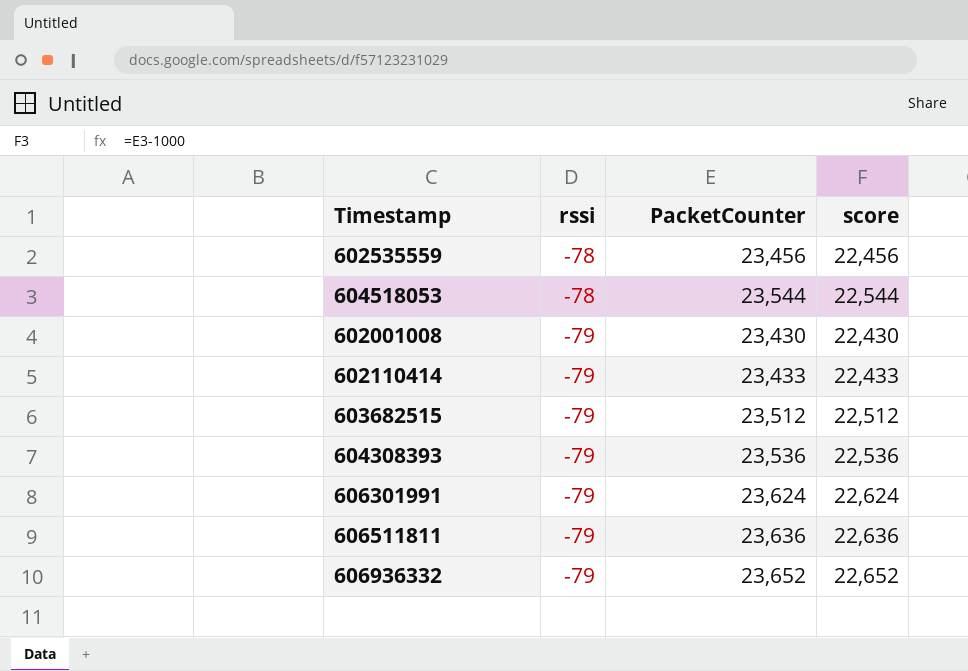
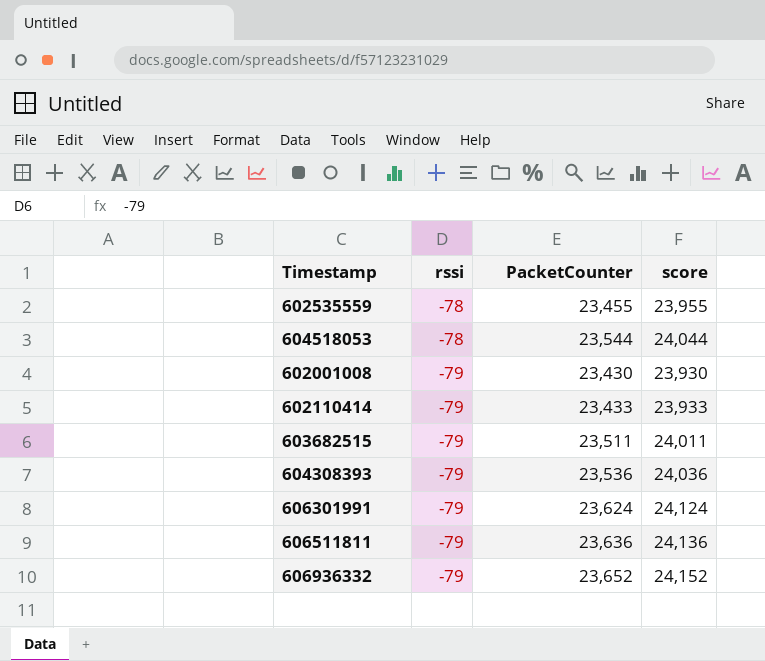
column score | formula: [PacketCounter] - 1000 -> [PacketCounter] + 500
602535559 | PacketCounter: 23,456 -> 23,455
603682515 | PacketCounter: 23,512 -> 23,511

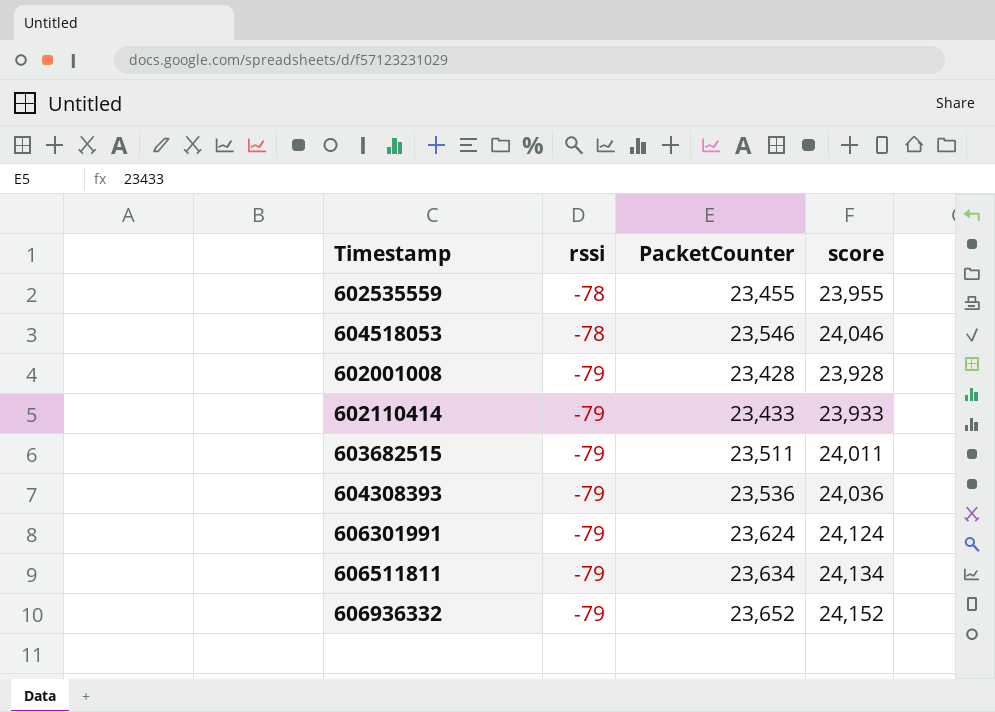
604518053 | PacketCounter: 23,544 -> 23,546
604518053 | score: 24,044 -> 24,046
602001008 | PacketCounter: 23,430 -> 23,428
602001008 | score: 23,930 -> 23,928
606511811 | PacketCounter: 23,636 -> 23,634
606511811 | score: 24,136 -> 24,134

